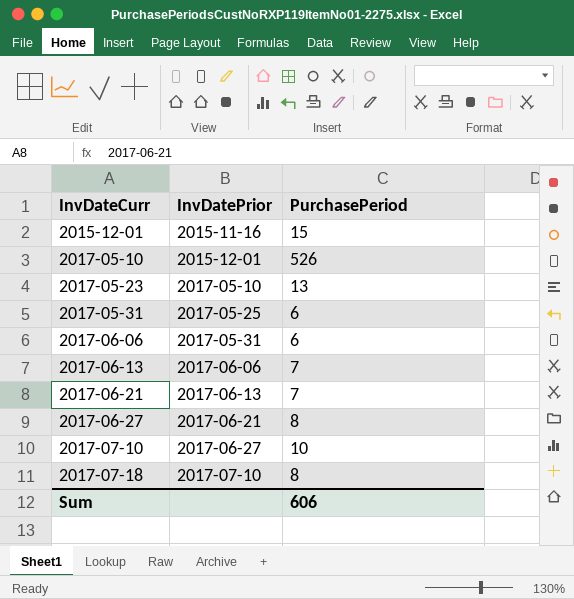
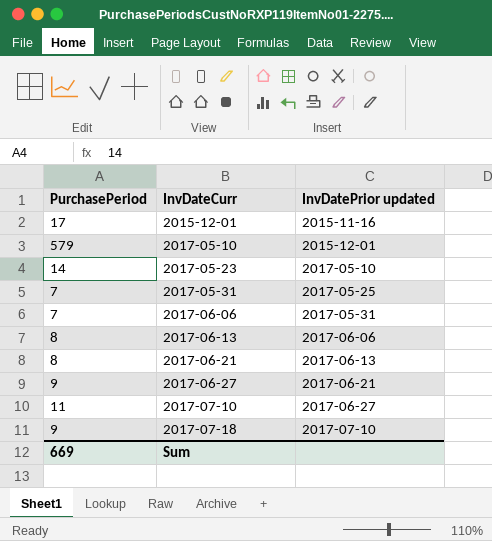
column PurchasePeriod | position: 3 -> 1
column name: InvDatePrior -> InvDatePrior updated
2015-12-01 | PurchasePeriod: 15 -> 17
2017-05-10 | PurchasePeriod: 526 -> 579
2017-05-23 | PurchasePeriod: 13 -> 14
2017-05-31 | PurchasePeriod: 6 -> 7
2017-06-06 | PurchasePeriod: 6 -> 7
2017-06-13 | PurchasePeriod: 7 -> 8
2017-06-21 | PurchasePeriod: 7 -> 8
2017-06-27 | PurchasePeriod: 8 -> 9
2017-07-10 | PurchasePeriod: 10 -> 11
2017-07-18 | PurchasePeriod: 8 -> 9
Sum | PurchasePeriod: 606 -> 669

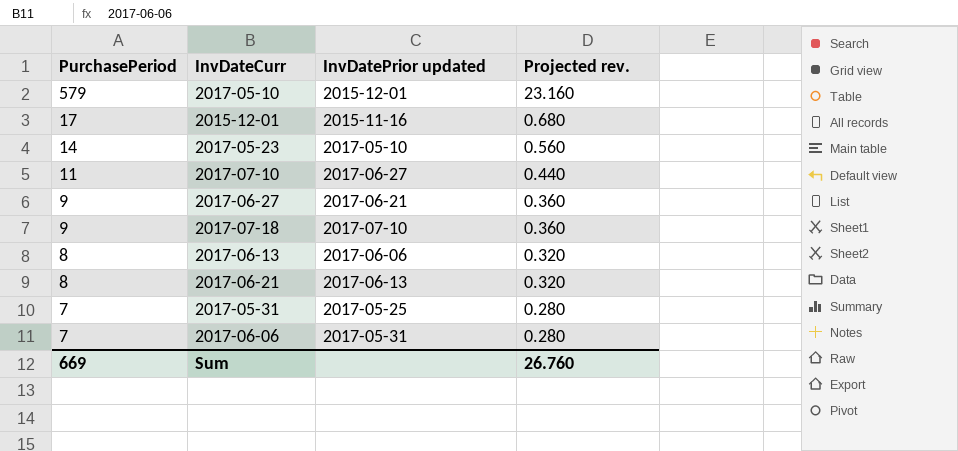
row order: InvDateCurr ascending -> PurchasePeriod descending
column Projected rev. | formula: none -> [PurchasePeriod] * 0.04

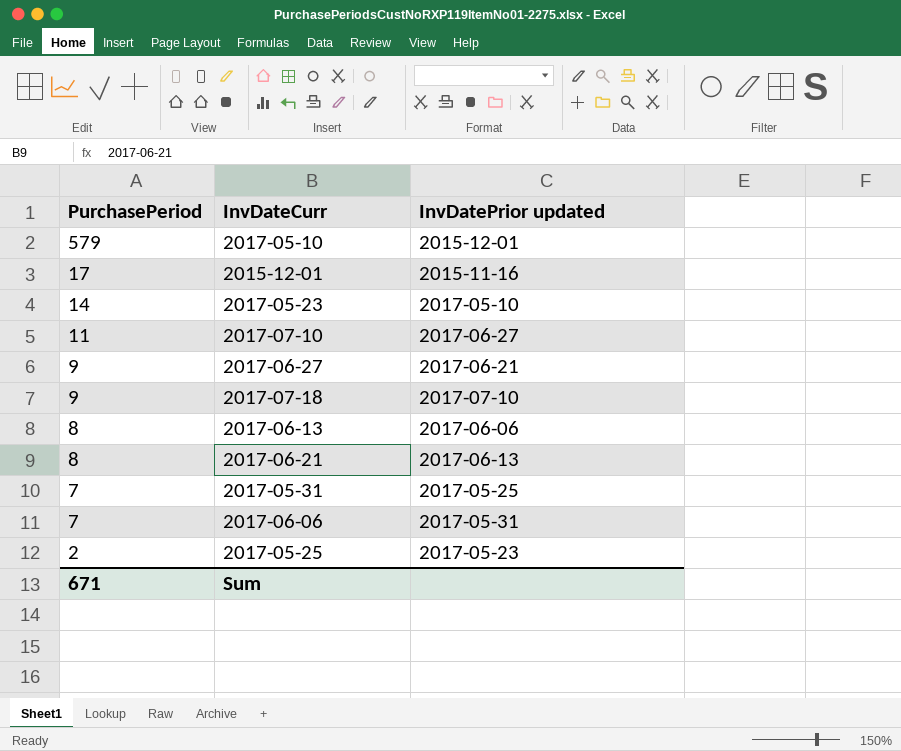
column Projected rev. | formula: [PurchasePeriod] * 0.04 -> none
row 2017-05-25: none -> 2 | 2017-05-23
Sum | PurchasePeriod: 669 -> 671

